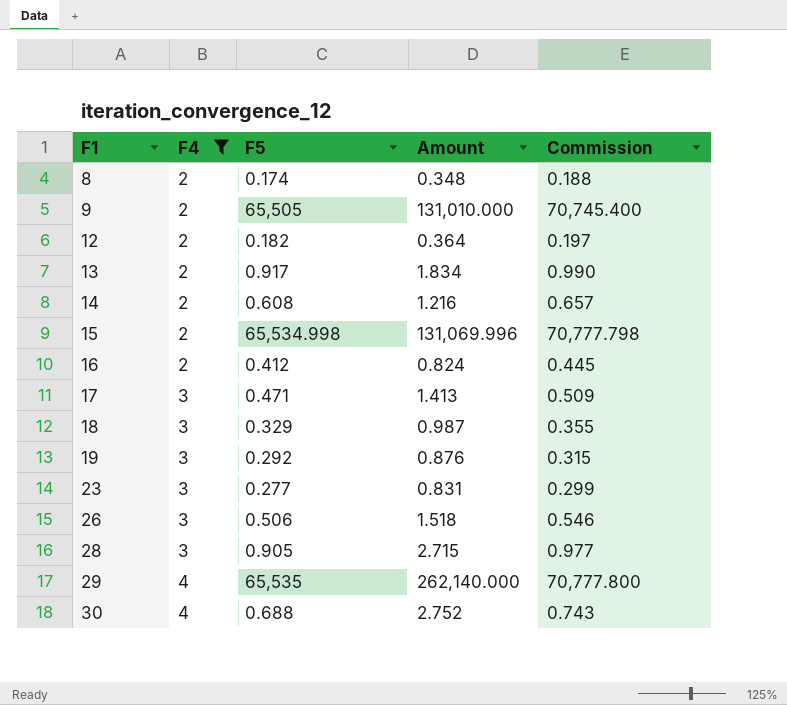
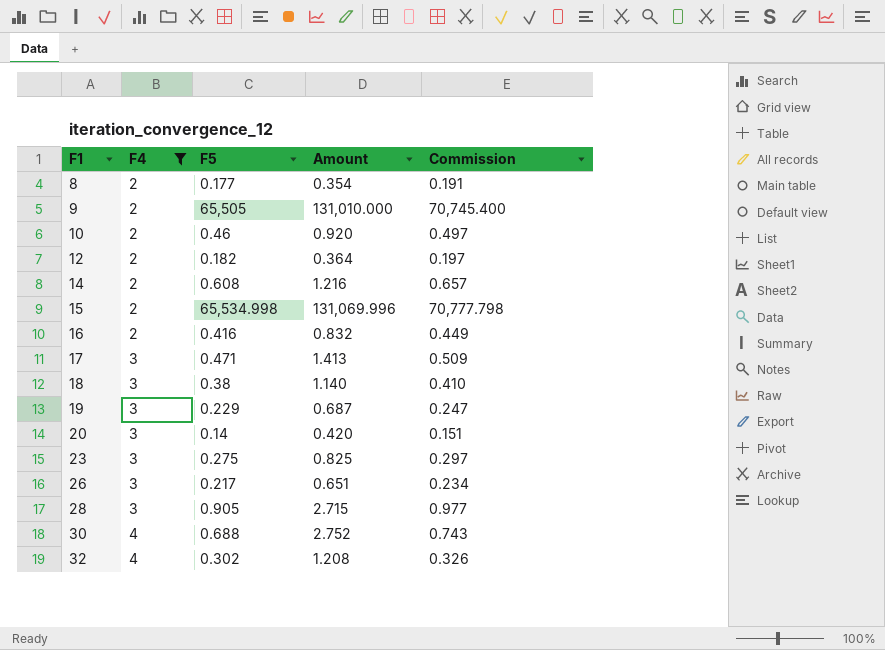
row 13: 2 | 0.917 | 1.834 | 0.990 -> none
row 29: 4 | 65,535 | 262,140.000 | 70,777.800 -> none
8 | F5: 0.174 -> 0.177
8 | Amount: 0.348 -> 0.354
8 | Commission: 0.188 -> 0.191
row 10: none -> 2 | 0.46 | 0.920 | 0.497
16 | F5: 0.412 -> 0.416
16 | Amount: 0.824 -> 0.832
16 | Commission: 0.445 -> 0.449
18 | F5: 0.329 -> 0.38
18 | Amount: 0.987 -> 1.140
18 | Commission: 0.355 -> 0.410
19 | F5: 0.292 -> 0.229
19 | Amount: 0.876 -> 0.687
19 | Commission: 0.315 -> 0.247
row 20: none -> 3 | 0.14 | 0.420 | 0.151
23 | F5: 0.277 -> 0.275
23 | Amount: 0.831 -> 0.825
23 | Commission: 0.299 -> 0.297
26 | F5: 0.506 -> 0.217
26 | Amount: 1.518 -> 0.651
26 | Commission: 0.546 -> 0.234
row 32: none -> 4 | 0.302 | 1.208 | 0.326

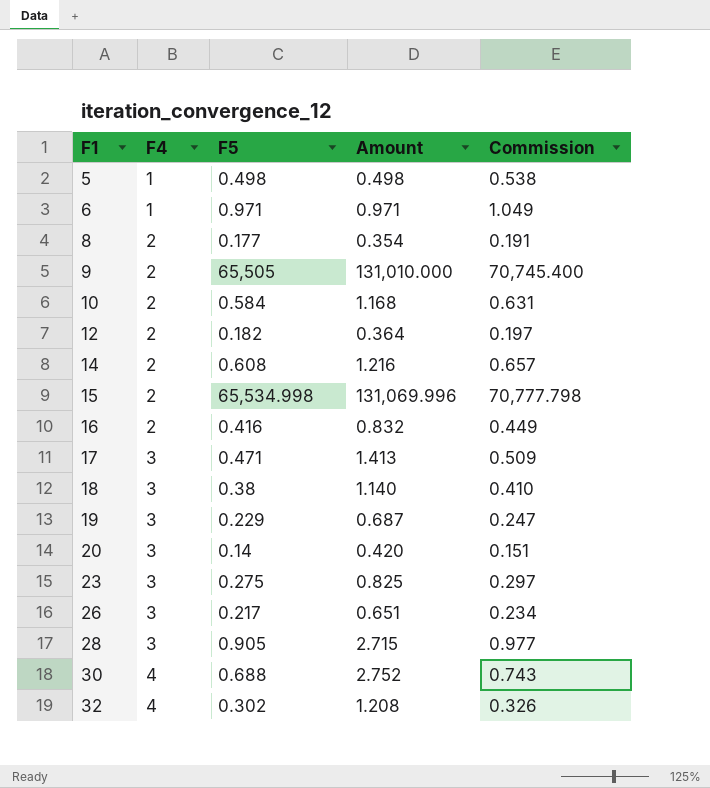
filter: F4 != 1 -> none
10 | F5: 0.46 -> 0.584
10 | Amount: 0.920 -> 1.168
10 | Commission: 0.497 -> 0.631

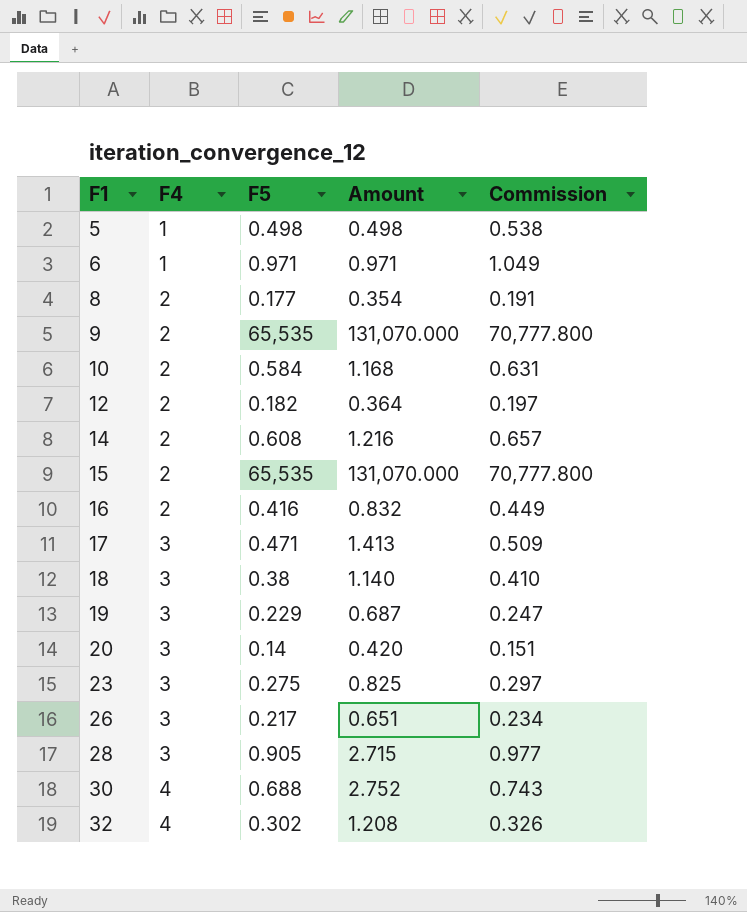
9 | F5: 65,505 -> 65,535
9 | Amount: 131,010.000 -> 131,070.000
9 | Commission: 70,745.400 -> 70,777.800
15 | F5: 65,534.998 -> 65,535
15 | Amount: 131,069.996 -> 131,070.000
15 | Commission: 70,777.798 -> 70,777.800

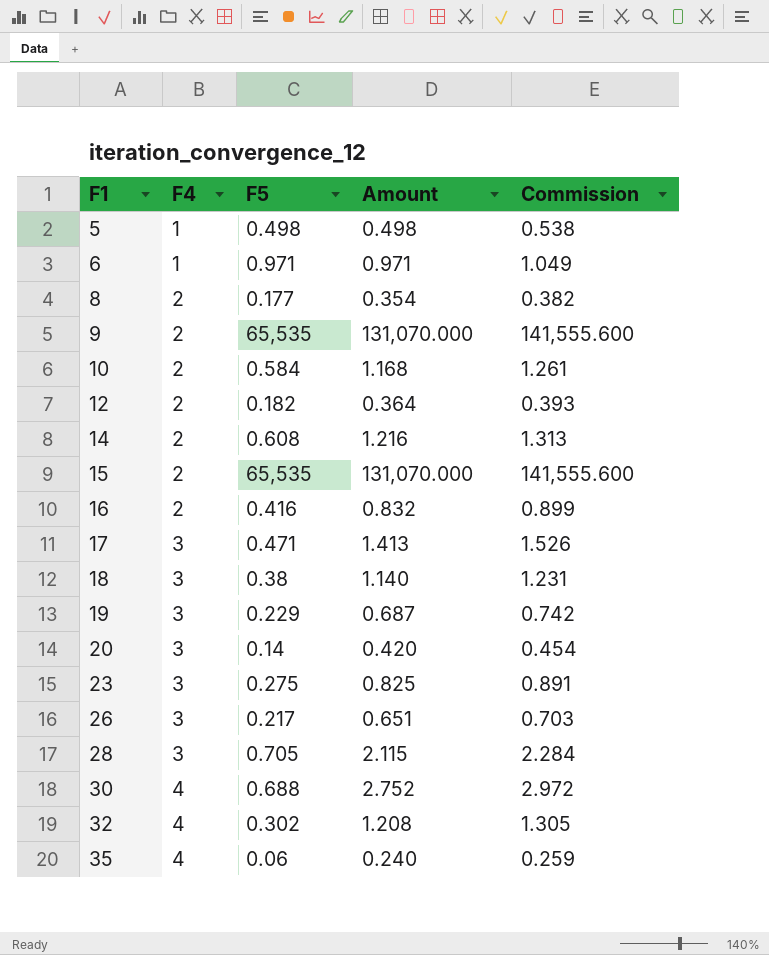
column Commission | formula: [F5] * 1.08 -> [Amount] * 1.08
28 | F5: 0.905 -> 0.705
28 | Amount: 2.715 -> 2.115
row 35: none -> 4 | 0.06 | 0.240 | 0.259

